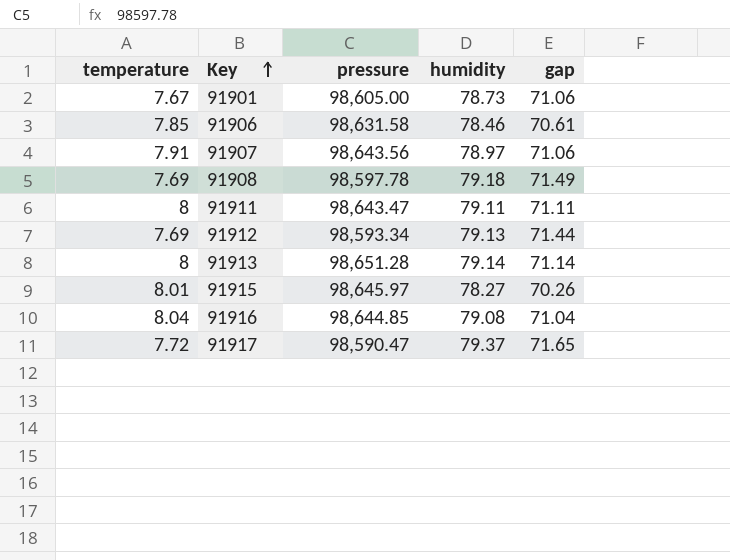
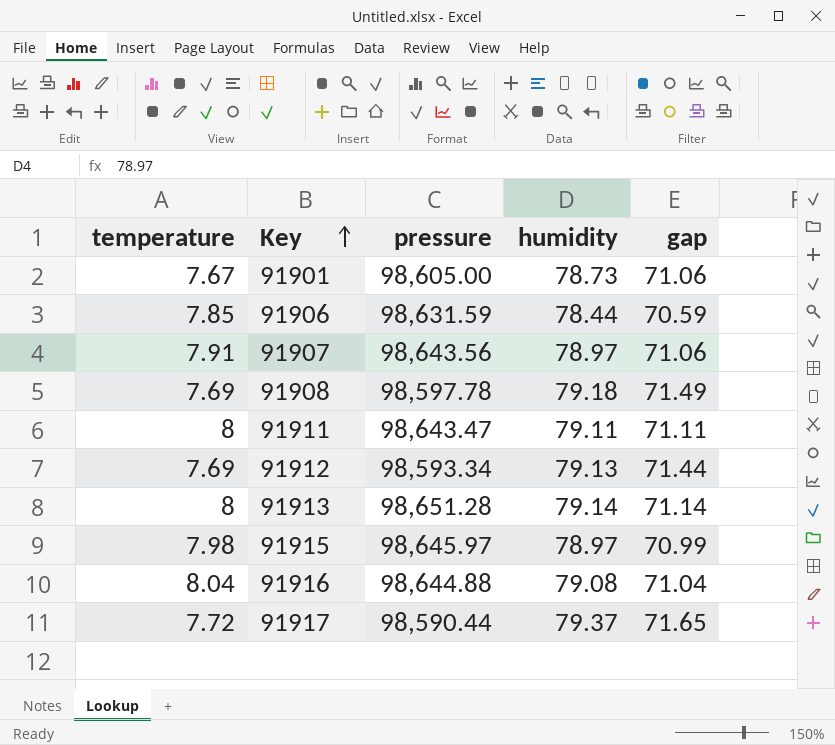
91906 | pressure: 98,631.58 -> 98,631.59
91906 | humidity: 78.46 -> 78.44
91906 | gap: 70.61 -> 70.59
91915 | temperature: 8.01 -> 7.98
91915 | humidity: 78.27 -> 78.97
91915 | gap: 70.26 -> 70.99
91916 | pressure: 98,644.85 -> 98,644.88
91917 | pressure: 98,590.47 -> 98,590.44

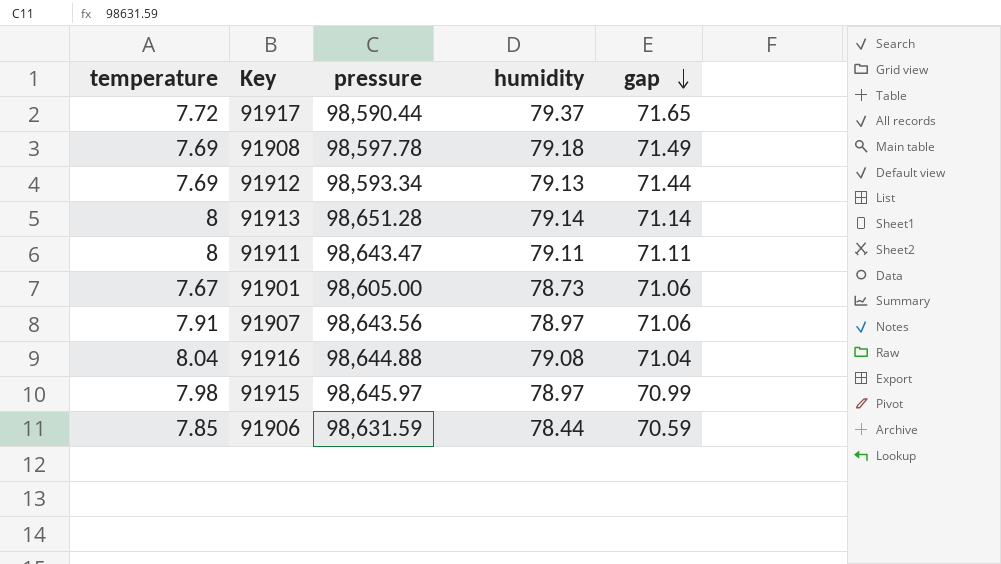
row order: Key ascending -> gap descending

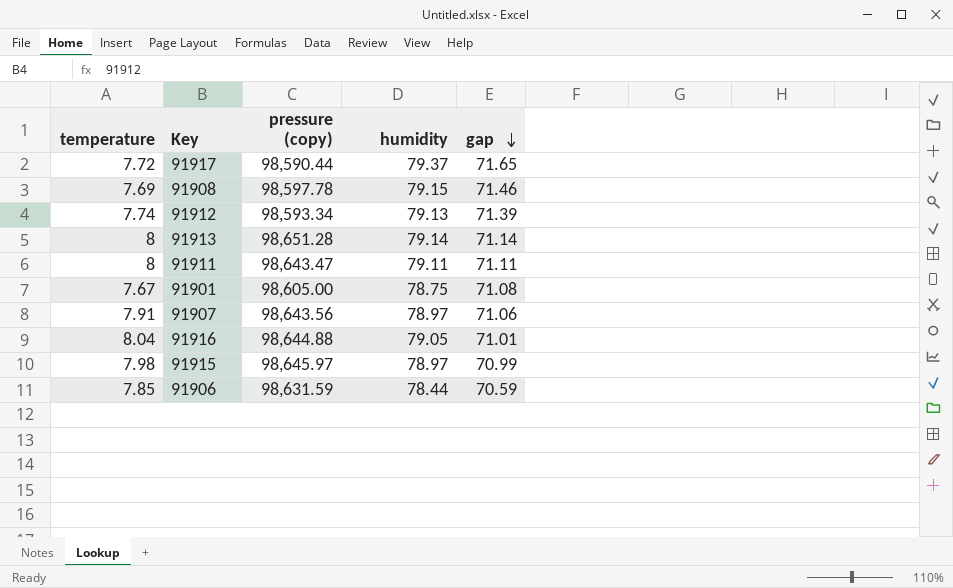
column name: pressure -> pressure (copy)
91908 | humidity: 79.18 -> 79.15
91908 | gap: 71.49 -> 71.46
91912 | temperature: 7.69 -> 7.74
91912 | gap: 71.44 -> 71.39
91901 | humidity: 78.73 -> 78.75
91901 | gap: 71.06 -> 71.08
91916 | humidity: 79.08 -> 79.05
91916 | gap: 71.04 -> 71.01

